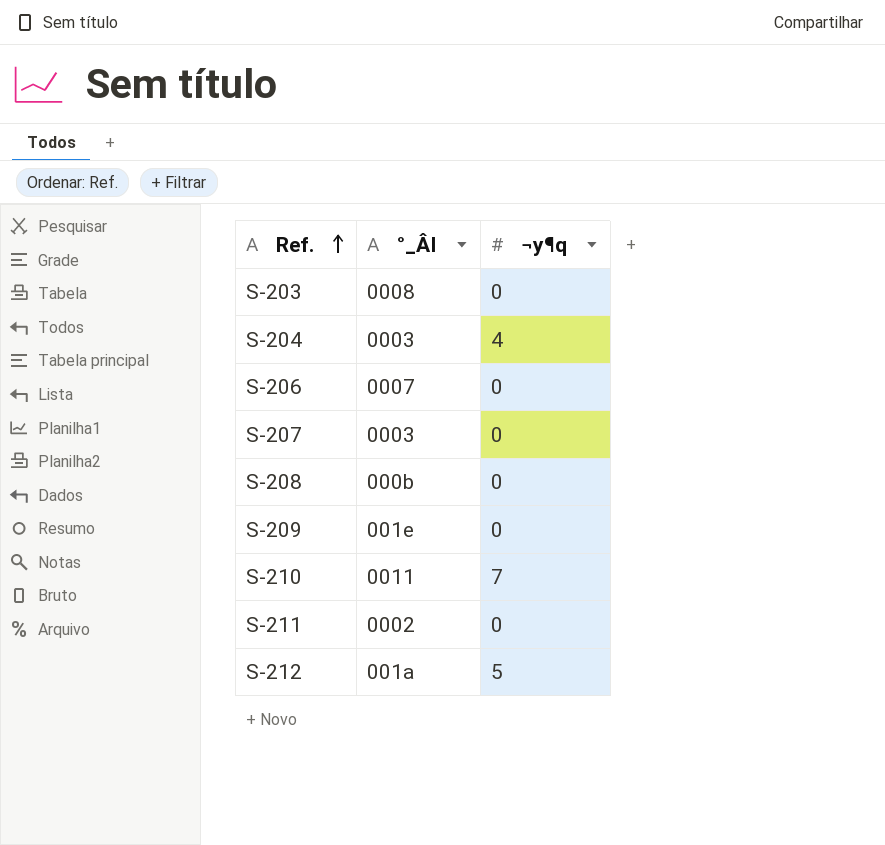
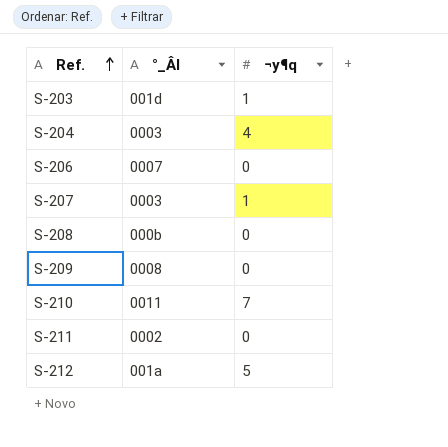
S-203 | °_ÂI: 0008 -> 001d
S-203 | ¬y¶q: 0 -> 1
S-207 | ¬y¶q: 0 -> 1
S-209 | °_ÂI: 001e -> 0008

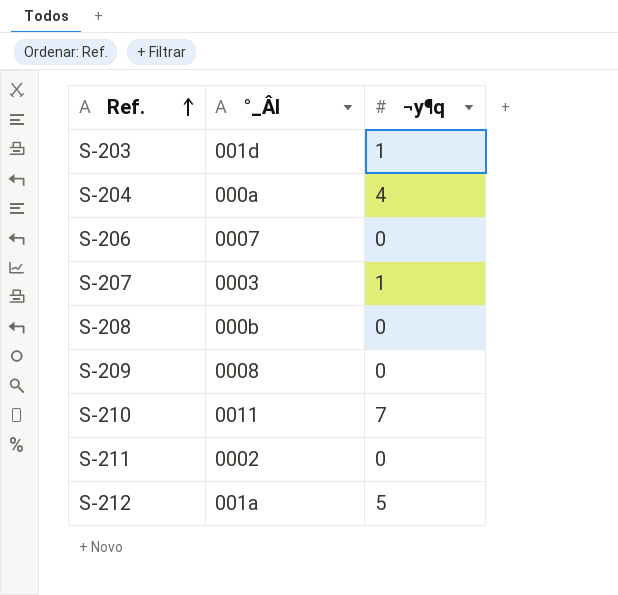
S-204 | °_ÂI: 0003 -> 000a

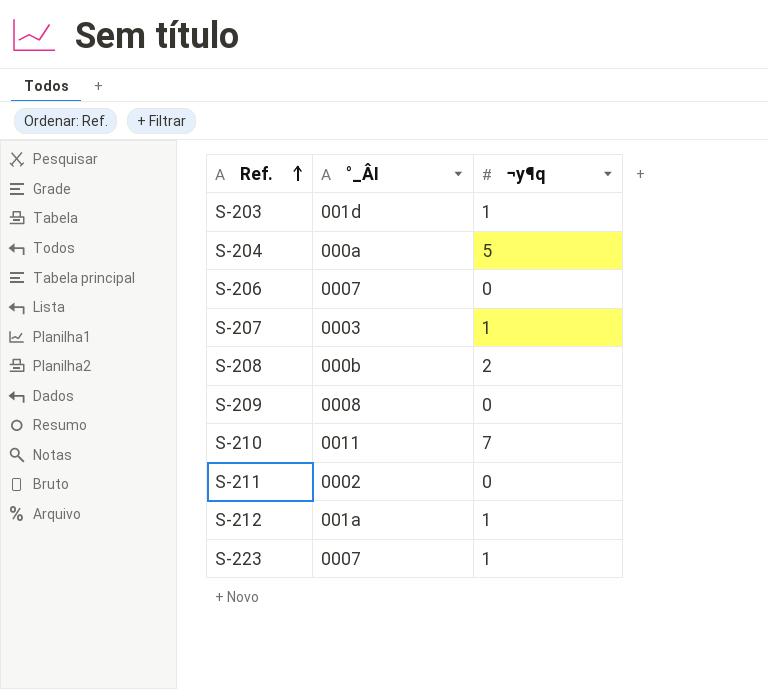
S-204 | ¬y¶q: 4 -> 5
S-208 | ¬y¶q: 0 -> 2
S-212 | ¬y¶q: 5 -> 1
row S-223: none -> 0007 | 1

